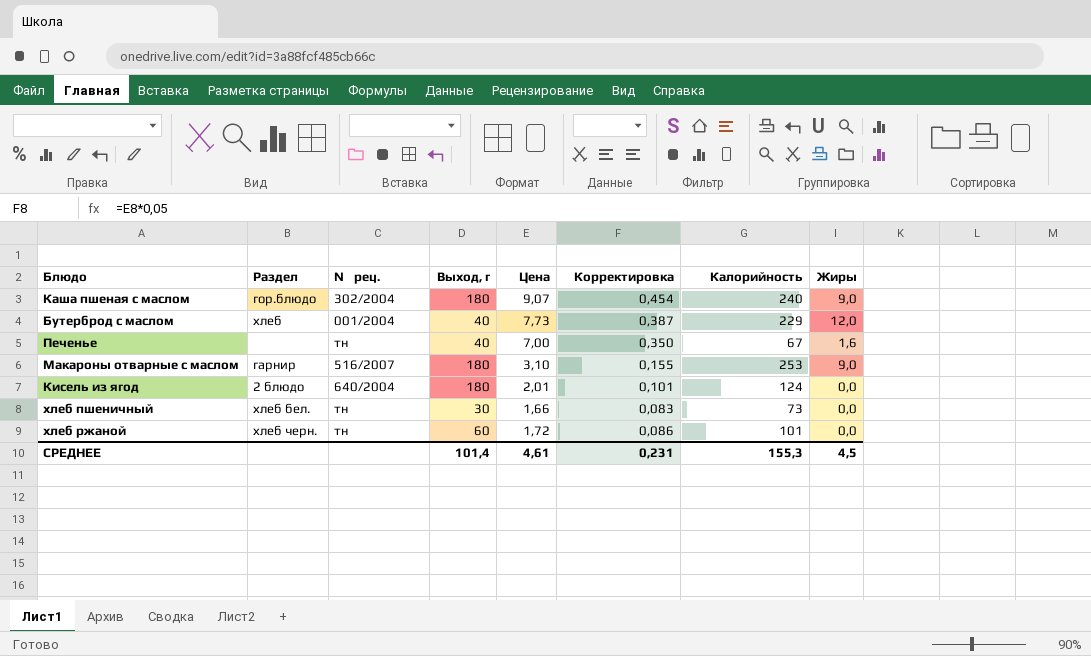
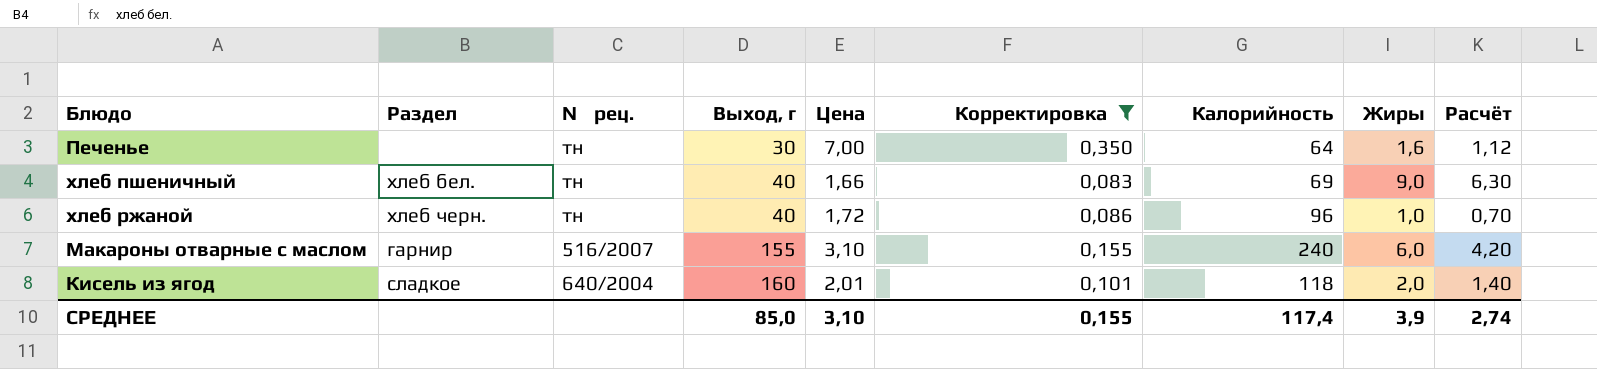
filter: none -> Корректировка <= 0,350
row order: none -> Выход, г ascending
column Расчёт | formula: none -> [Жиры] * 0,7
Печенье | Выход, г: 40 -> 30
Печенье | Калорийность: 67 -> 64
хлеб пшеничный | Выход, г: 30 -> 40
хлеб пшеничный | Калорийность: 73 -> 69
хлеб пшеничный | Жиры: 0,0 -> 9,0
хлеб ржаной | Выход, г: 60 -> 40
хлеб ржаной | Калорийность: 101 -> 96
хлеб ржаной | Жиры: 0,0 -> 1,0
Макароны отварные с маслом | Выход, г: 180 -> 155
Макароны отварные с маслом | Калорийность: 253 -> 240
Макароны отварные с маслом | Жиры: 9,0 -> 6,0
Кисель из ягод | Раздел: 2 блюдо -> сладкое
Кисель из ягод | Выход, г: 180 -> 160
Кисель из ягод | Калорийность: 124 -> 118
Кисель из ягод | Жиры: 0,0 -> 2,0
СРЕДНЕЕ | Выход, г: 101,4 -> 85,0
СРЕДНЕЕ | Цена: 4,61 -> 3,10
СРЕДНЕЕ | Корректировка: 0,231 -> 0,155
СРЕДНЕЕ | Калорийность: 155,3 -> 117,4
СРЕДНЕЕ | Жиры: 4,5 -> 3,9

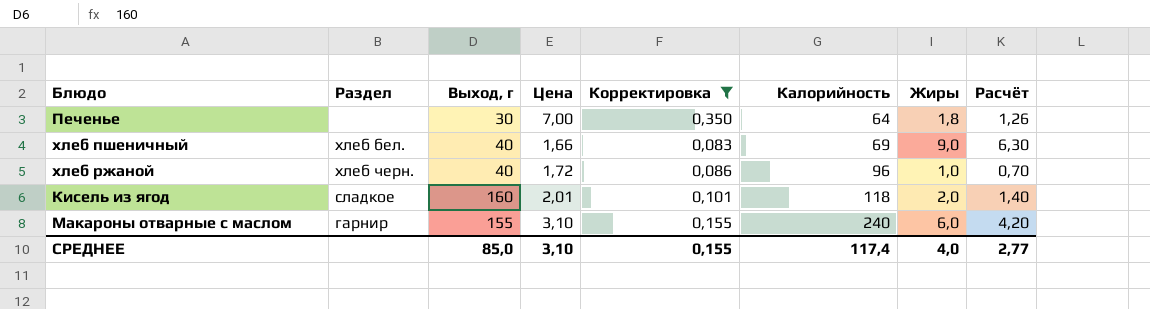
row order: Выход, г ascending -> Калорийность ascending
column № рец. | position: 3 -> none
Печенье | Жиры: 1,6 -> 1,8
Печенье | Расчёт: 1,12 -> 1,26
СРЕДНЕЕ | Жиры: 3,9 -> 4,0
СРЕДНЕЕ | Расчёт: 2,74 -> 2,77

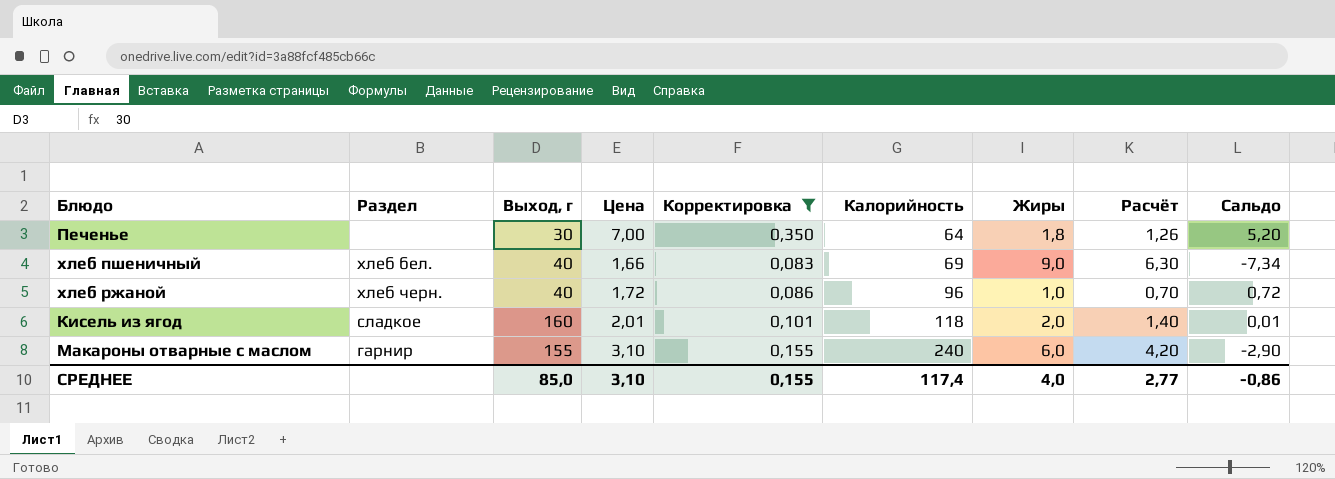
column Сальдо | formula: none -> [Цена] - [Жиры]

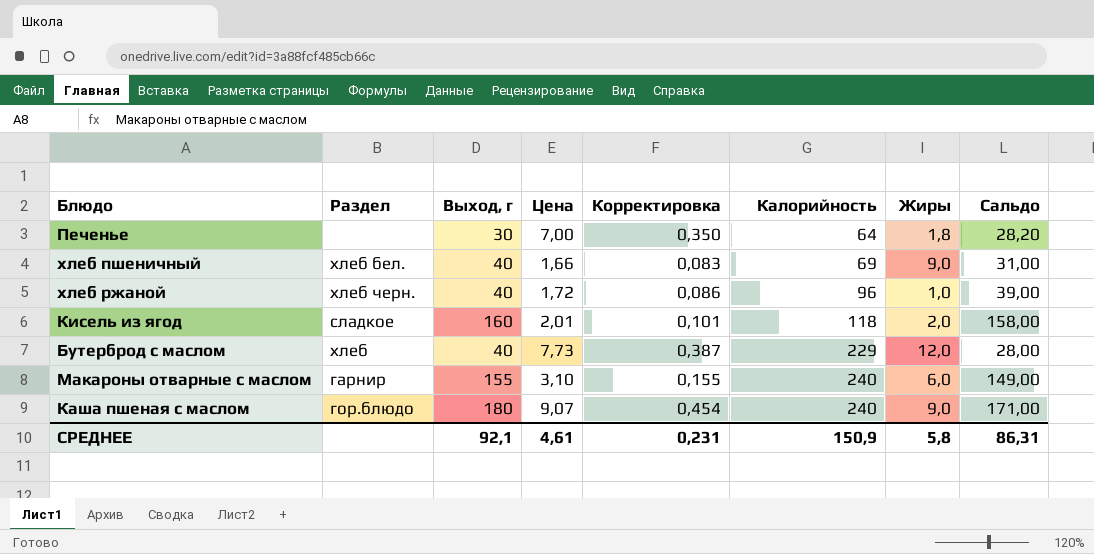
filter: Корректировка <= 0,350 -> none
column Расчёт | formula: [Жиры] * 0,7 -> none
column Сальдо | formula: [Цена] - [Жиры] -> [Выход, г] - [Жиры]
СРЕДНЕЕ | Выход, г: 85,0 -> 92,1
СРЕДНЕЕ | Цена: 3,10 -> 4,61
СРЕДНЕЕ | Корректировка: 0,155 -> 0,231
СРЕДНЕЕ | Калорийность: 117,4 -> 150,9
СРЕДНЕЕ | Жиры: 4,0 -> 5,8
СРЕДНЕЕ | Сальдо: -0,86 -> 86,31

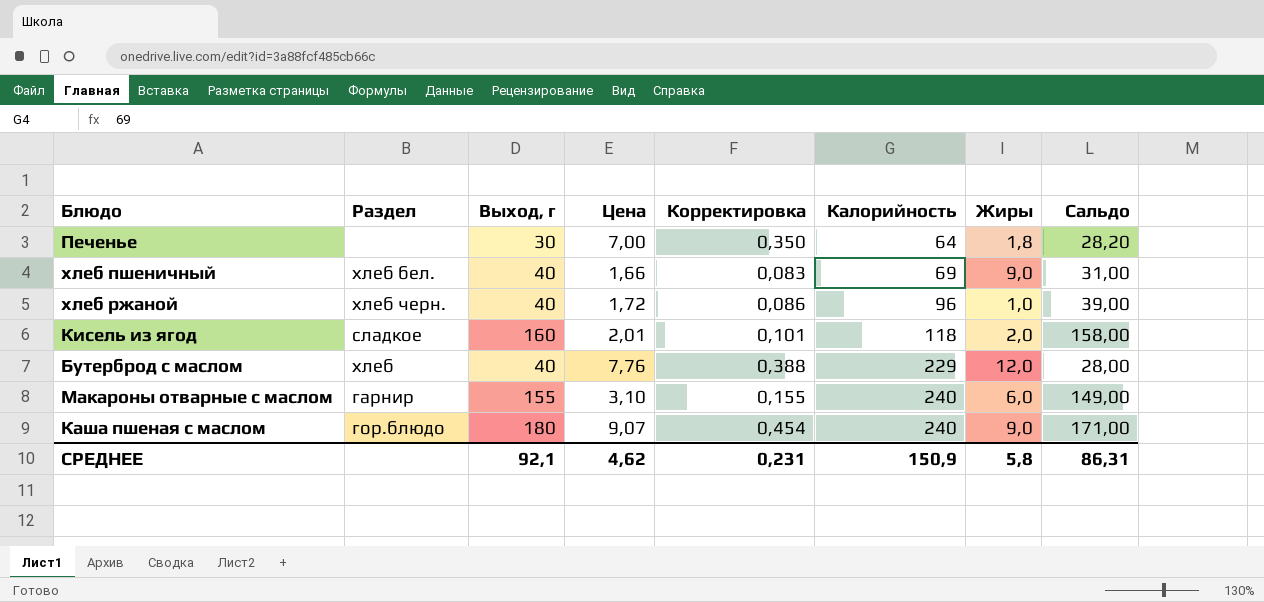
Бутерброд с маслом | Цена: 7,73 -> 7,76
Бутерброд с маслом | Корректировка: 0,387 -> 0,388
СРЕДНЕЕ | Цена: 4,61 -> 4,62

